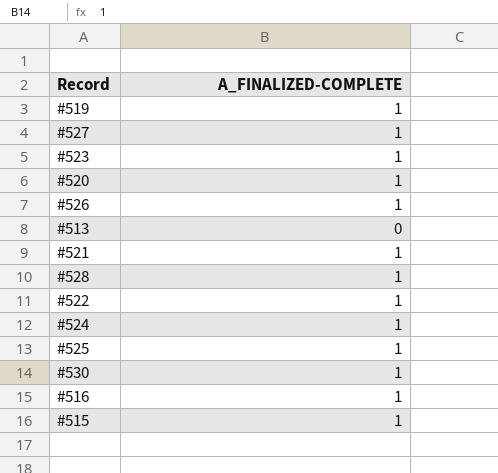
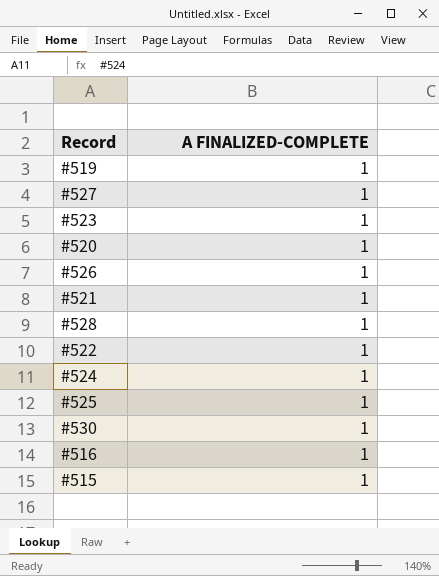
column name: A_FINALIZED-COMPLETE -> A FINALIZED-COMPLETE
row #513: 0 -> none

